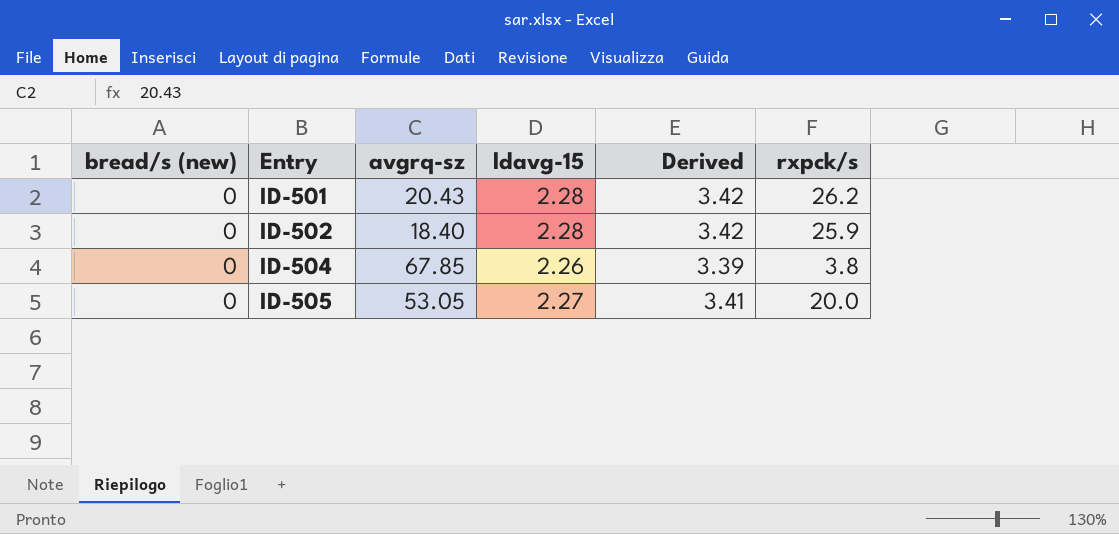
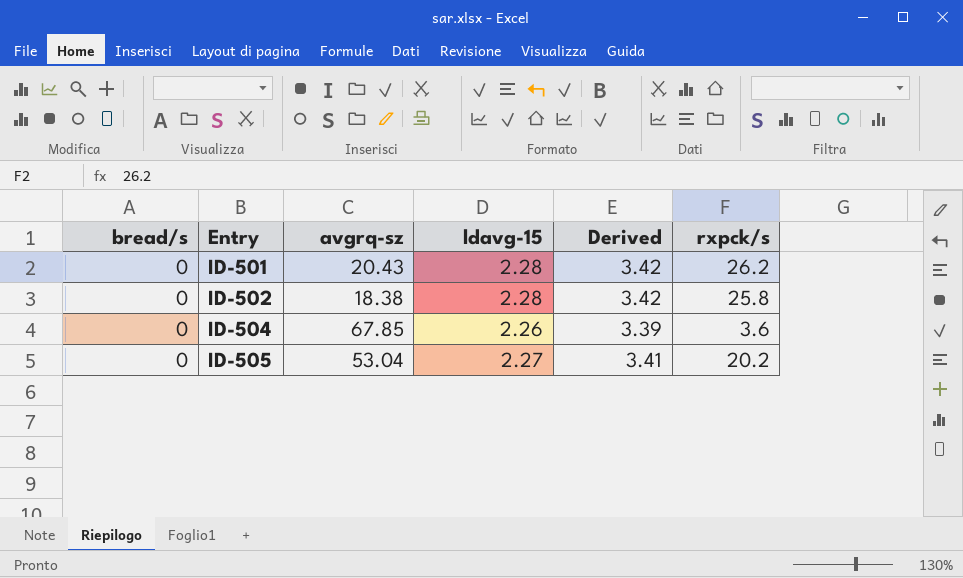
column name: bread/s (new) -> bread/s
ID-502 | avgrq-sz: 18.40 -> 18.38
ID-502 | rxpck/s: 25.9 -> 25.8
ID-504 | rxpck/s: 3.8 -> 3.6
ID-505 | avgrq-sz: 53.05 -> 53.04
ID-505 | rxpck/s: 20.0 -> 20.2

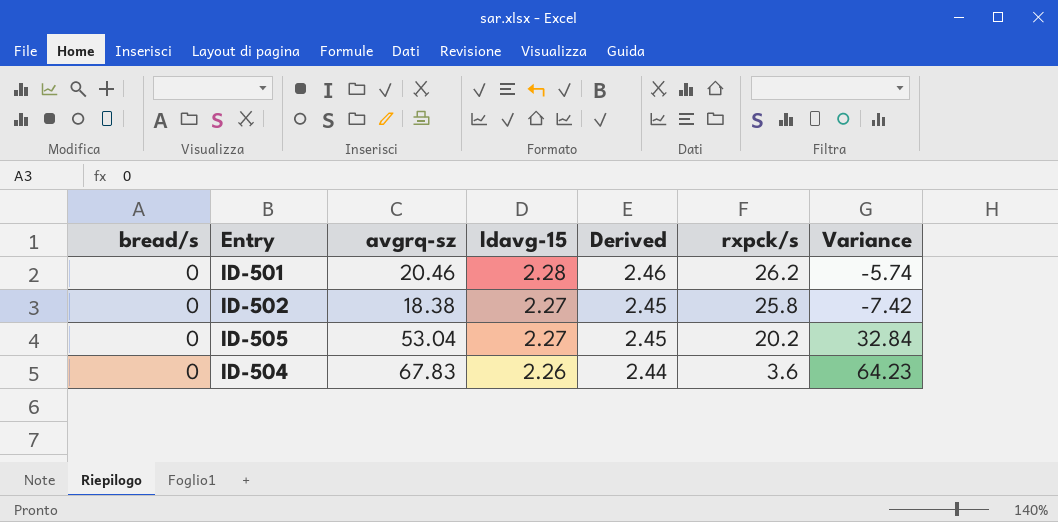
row order: Entry ascending -> ldavg-15 descending
column Derived | formula: [ldavg-15] * 1.5 -> [ldavg-15] * 1.08
column Variance | formula: none -> [avgrq-sz] - [rxpck/s]
ID-501 | avgrq-sz: 20.43 -> 20.46
ID-502 | ldavg-15: 2.28 -> 2.27
ID-504 | avgrq-sz: 67.85 -> 67.83

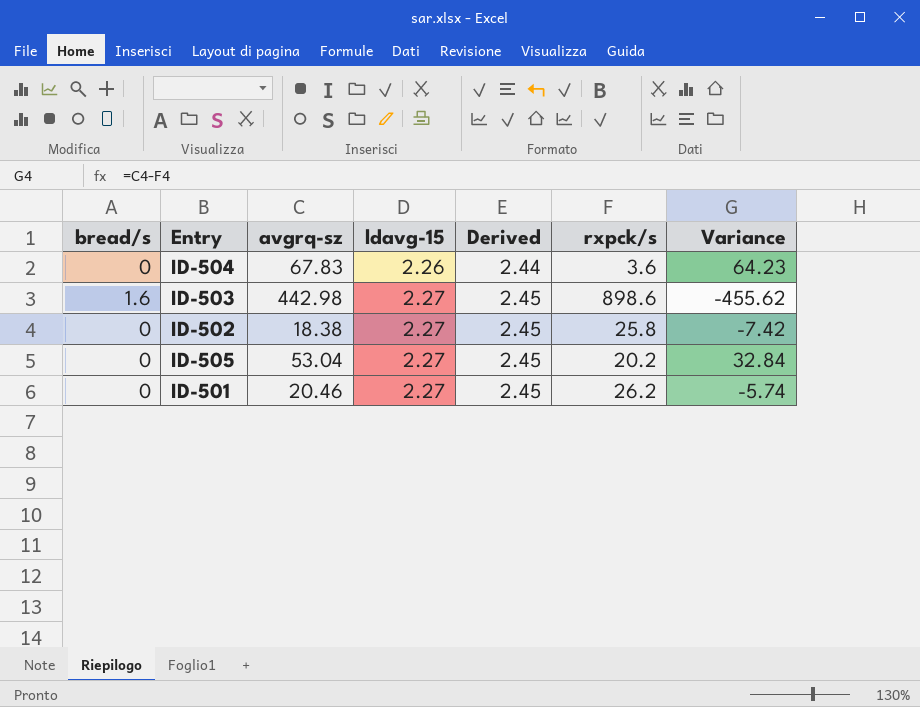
row order: ldavg-15 descending -> ldavg-15 ascending
row ID-503: none -> 1.6 | 442.98 | 2.27 | 2.45 | 898.6 | -455.62
ID-501 | ldavg-15: 2.28 -> 2.27
ID-501 | Derived: 2.46 -> 2.45

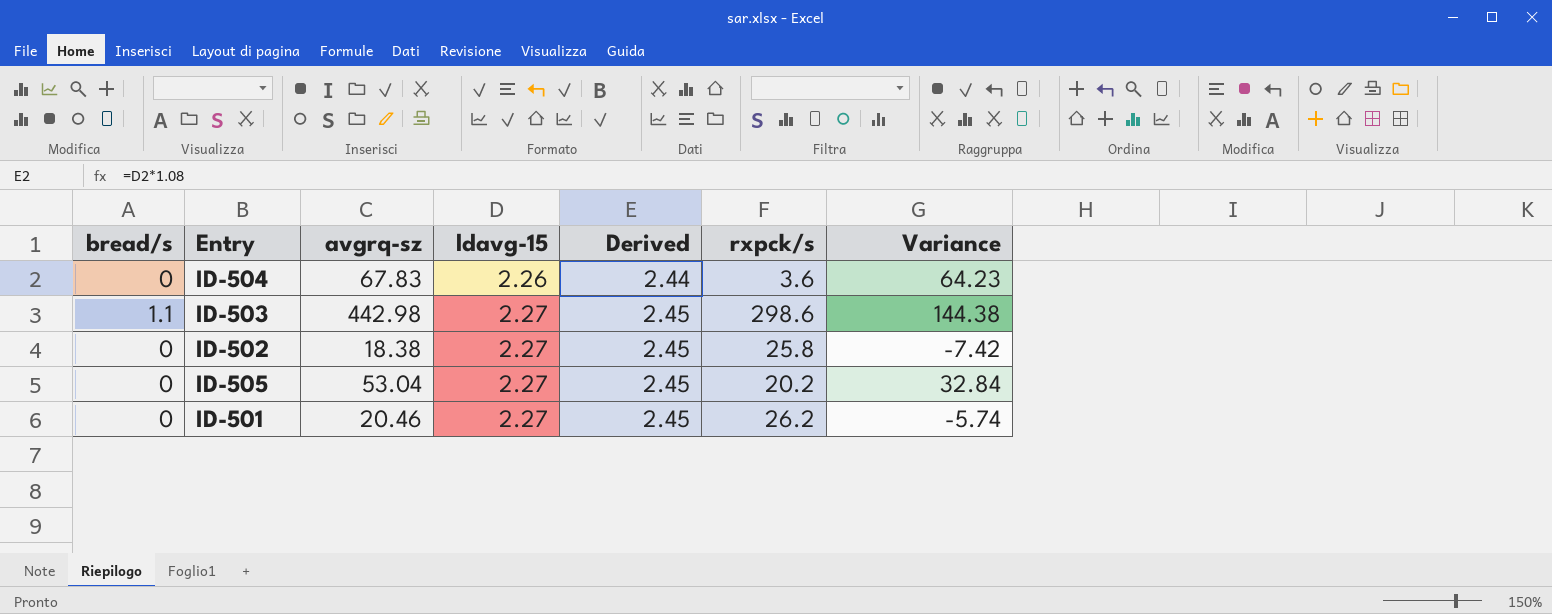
ID-503 | bread/s: 1.6 -> 1.1
ID-503 | rxpck/s: 898.6 -> 298.6
ID-503 | Variance: -455.62 -> 144.38

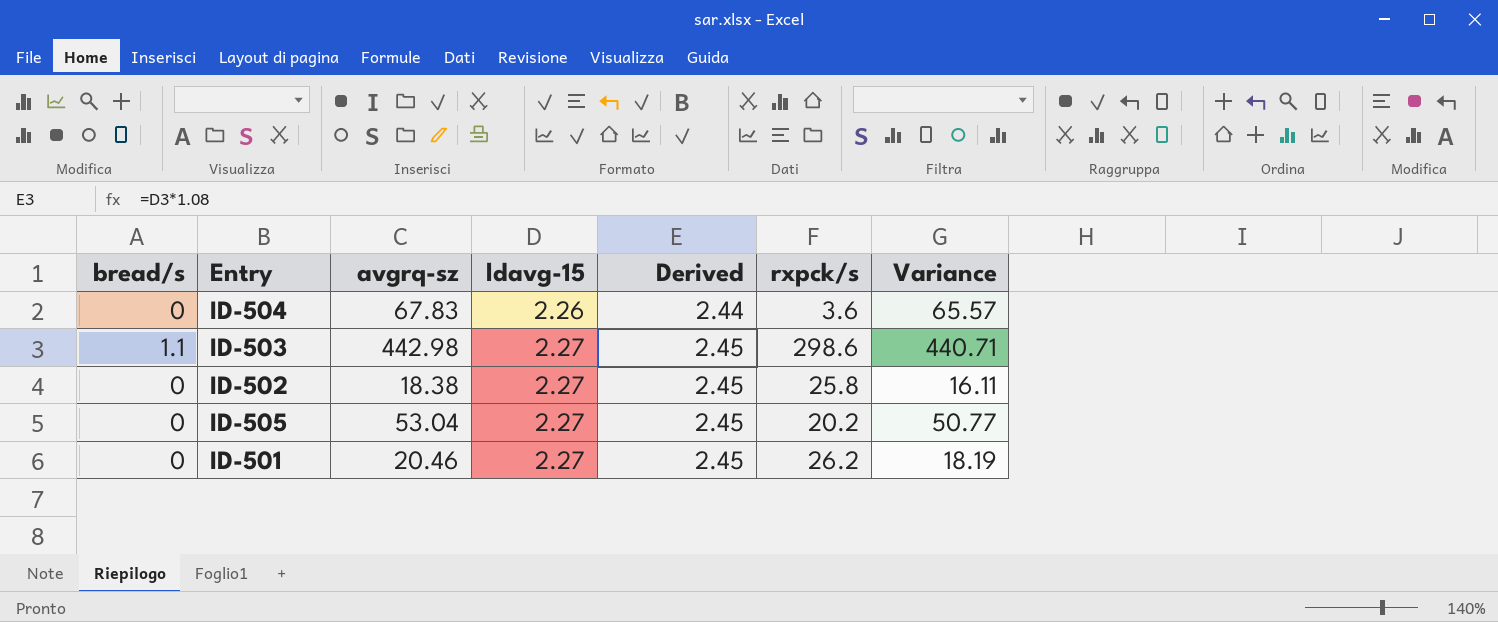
column Variance | formula: [avgrq-sz] - [rxpck/s] -> [avgrq-sz] - [ldavg-15]

